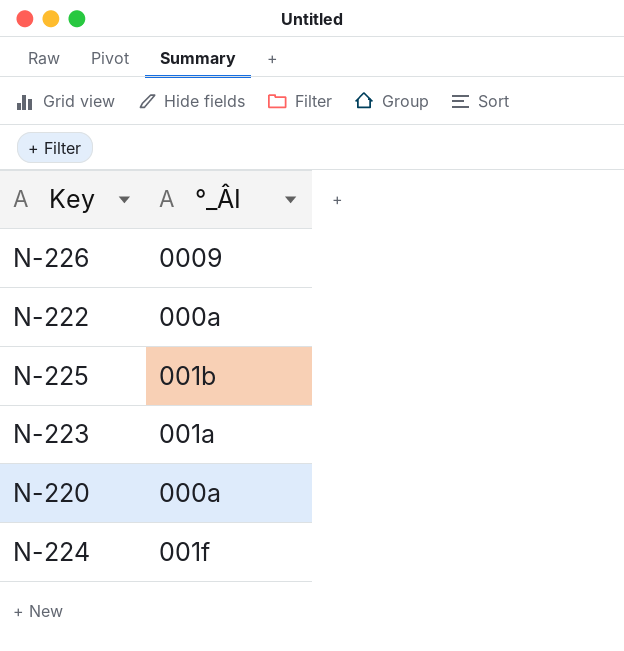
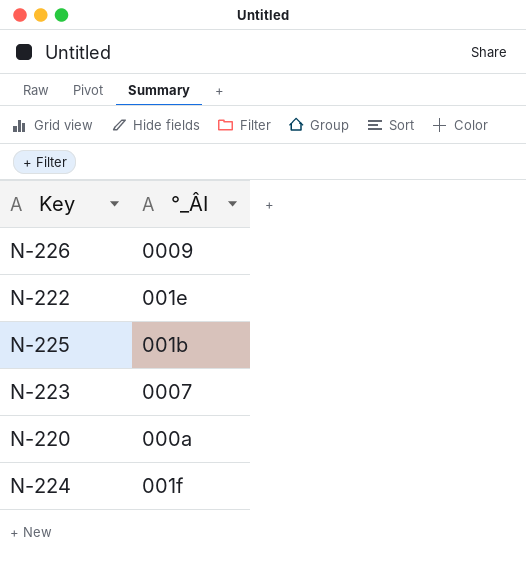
N-222 | °_ÂI: 000a -> 001e
N-223 | °_ÂI: 001a -> 0007

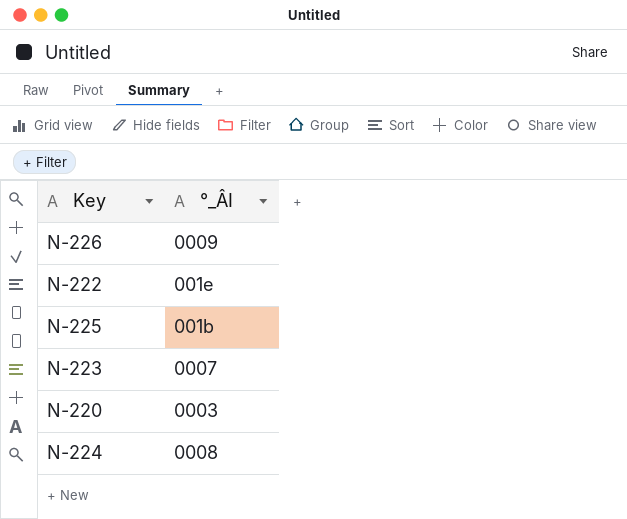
N-220 | °_ÂI: 000a -> 0003
N-224 | °_ÂI: 001f -> 0008

